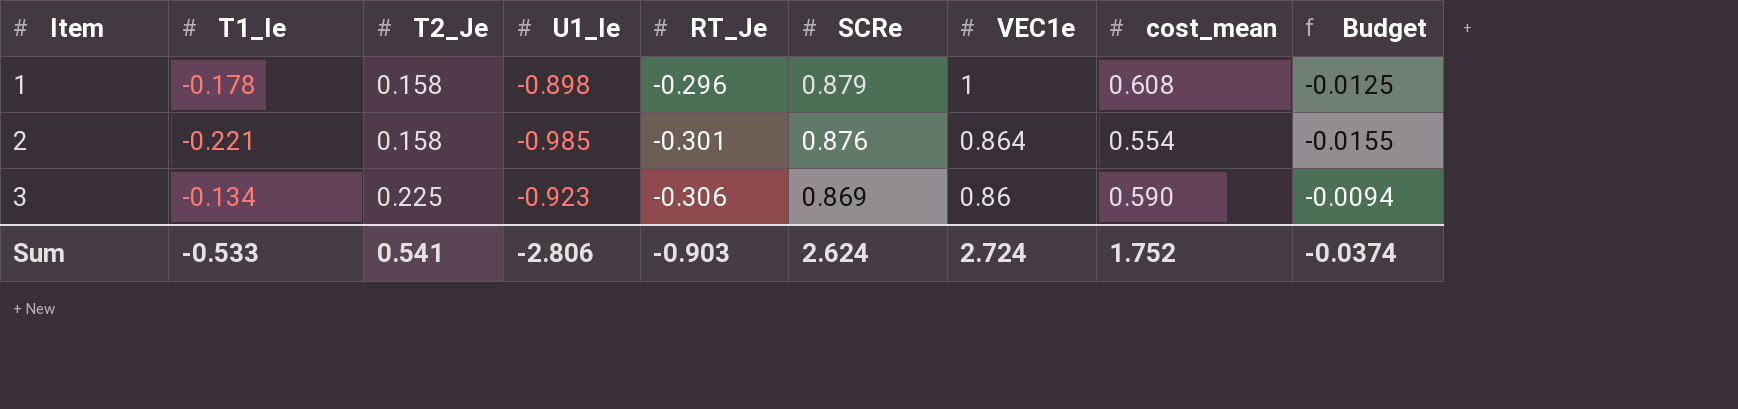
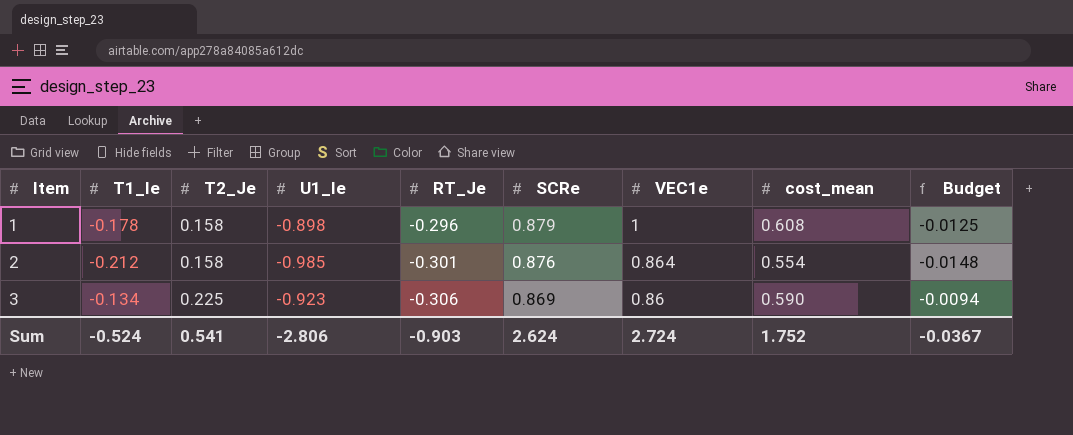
2 | T1_Ie: -0.221 -> -0.212
2 | Budget: -0.0155 -> -0.0148
Sum | T1_Ie: -0.533 -> -0.524
Sum | Budget: -0.0374 -> -0.0367

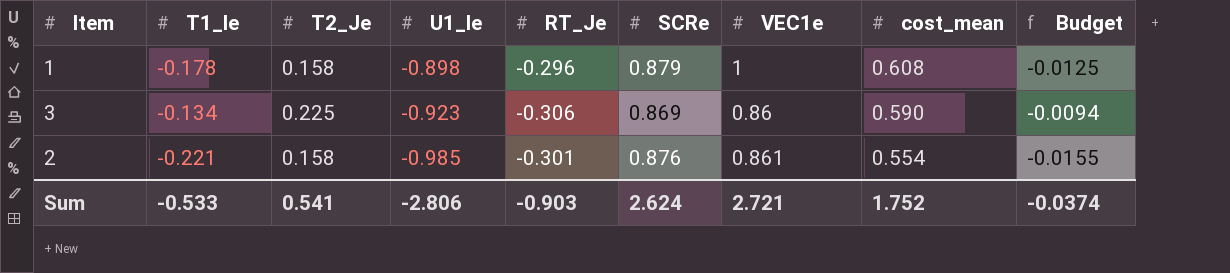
row order: Item ascending -> U1_Ie descending
2 | T1_Ie: -0.212 -> -0.221
2 | VEC1e: 0.864 -> 0.861
2 | Budget: -0.0148 -> -0.0155
Sum | T1_Ie: -0.524 -> -0.533
Sum | VEC1e: 2.724 -> 2.721
Sum | Budget: -0.0367 -> -0.0374

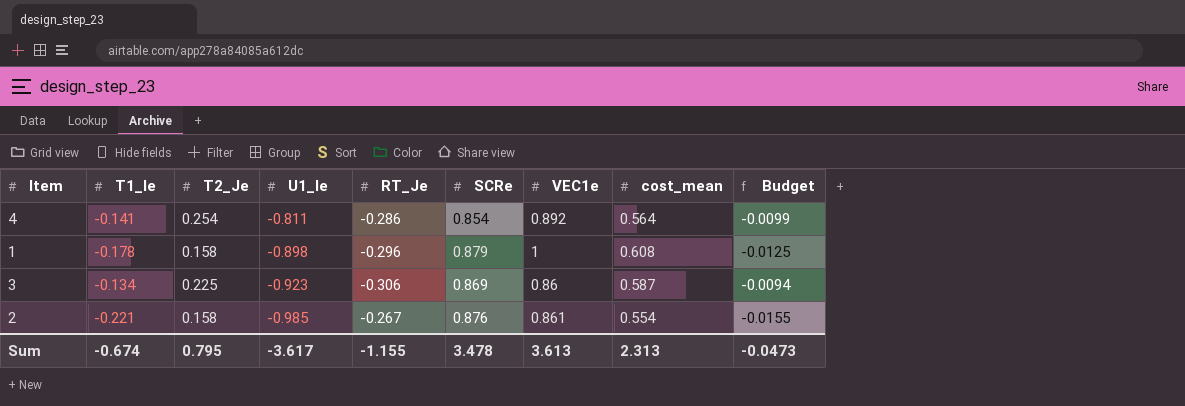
row 4: none -> -0.141 | 0.254 | -0.811 | -0.286 | 0.854 | 0.892 | 0.564 | -0.0099
3 | cost_mean: 0.590 -> 0.587
2 | RT_Je: -0.301 -> -0.267
Sum | T1_Ie: -0.533 -> -0.674
Sum | T2_Je: 0.541 -> 0.795
Sum | U1_Ie: -2.806 -> -3.617
Sum | RT_Je: -0.903 -> -1.155
Sum | SCRe: 2.624 -> 3.478
Sum | VEC1e: 2.721 -> 3.613
Sum | cost_mean: 1.752 -> 2.313
Sum | Budget: -0.0374 -> -0.0473

